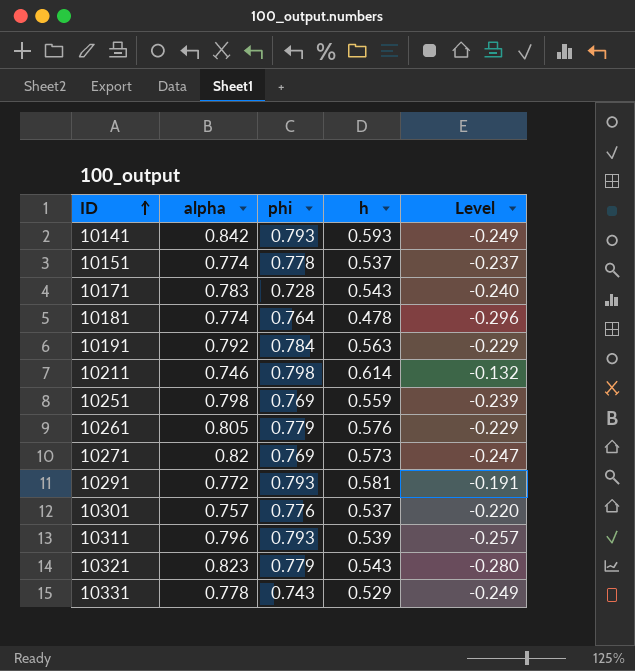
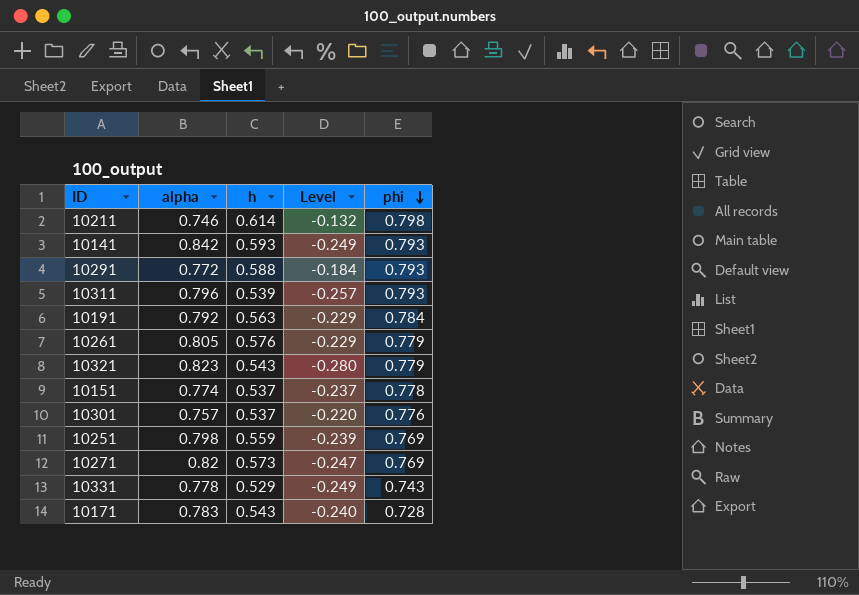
row order: ID ascending -> phi descending
column phi | position: 3 -> 5
row 10181: 0.774 | 0.764 | 0.478 | -0.296 -> none
10291 | h: 0.581 -> 0.588
10291 | Level: -0.191 -> -0.184

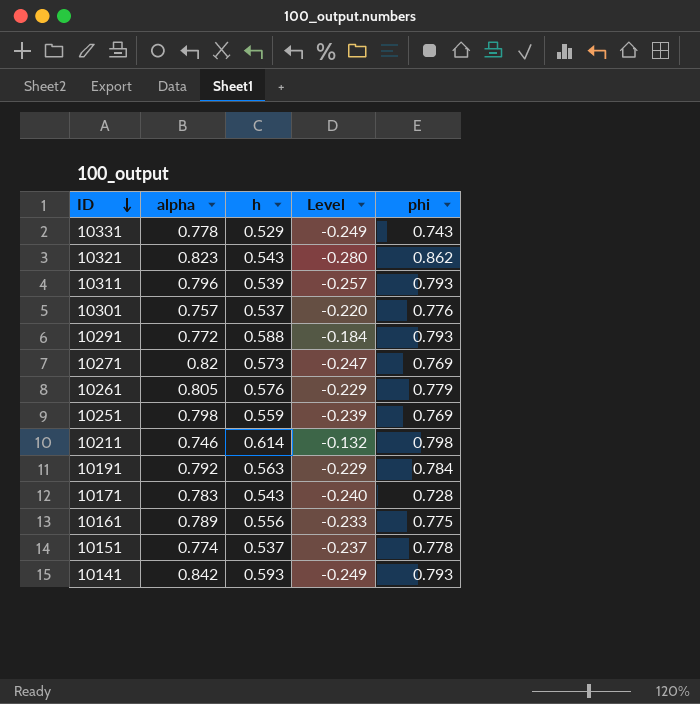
row order: phi descending -> ID descending
10321 | phi: 0.779 -> 0.862
row 10161: none -> 0.789 | 0.556 | -0.233 | 0.775

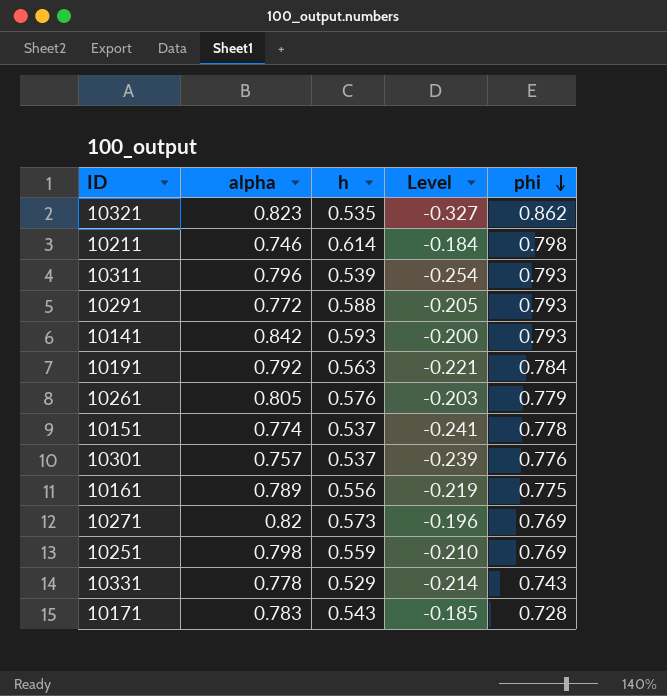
row order: ID descending -> phi descending
column Level | formula: [h] - [alpha] -> [h] - [phi]
10321 | h: 0.543 -> 0.535

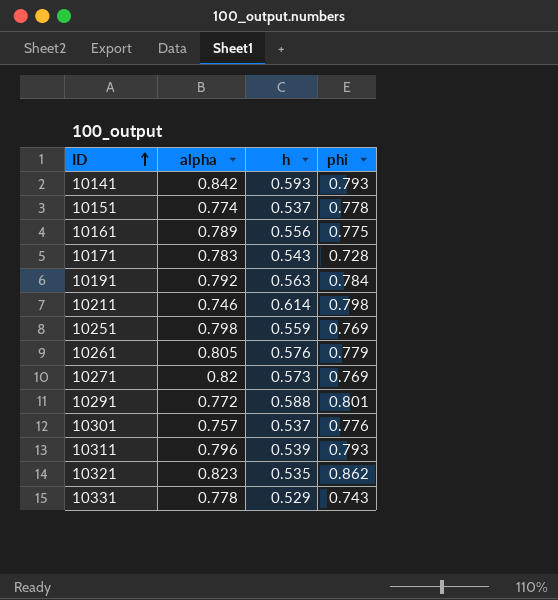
row order: phi descending -> ID ascending
column Level | formula: [h] - [phi] -> none
10291 | phi: 0.793 -> 0.801

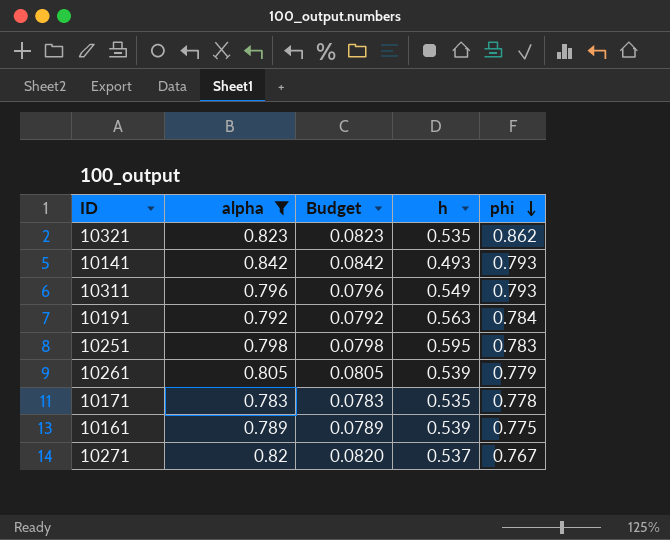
filter: none -> alpha >= 0.783
row order: ID ascending -> phi descending
column Budget | formula: none -> [alpha] * 0.1
10141 | h: 0.593 -> 0.493
10311 | h: 0.539 -> 0.549
10251 | h: 0.559 -> 0.595
10251 | phi: 0.769 -> 0.783
10261 | h: 0.576 -> 0.539
10171 | h: 0.543 -> 0.535
10171 | phi: 0.728 -> 0.778
10161 | h: 0.556 -> 0.539
10271 | h: 0.573 -> 0.537
10271 | phi: 0.769 -> 0.767

